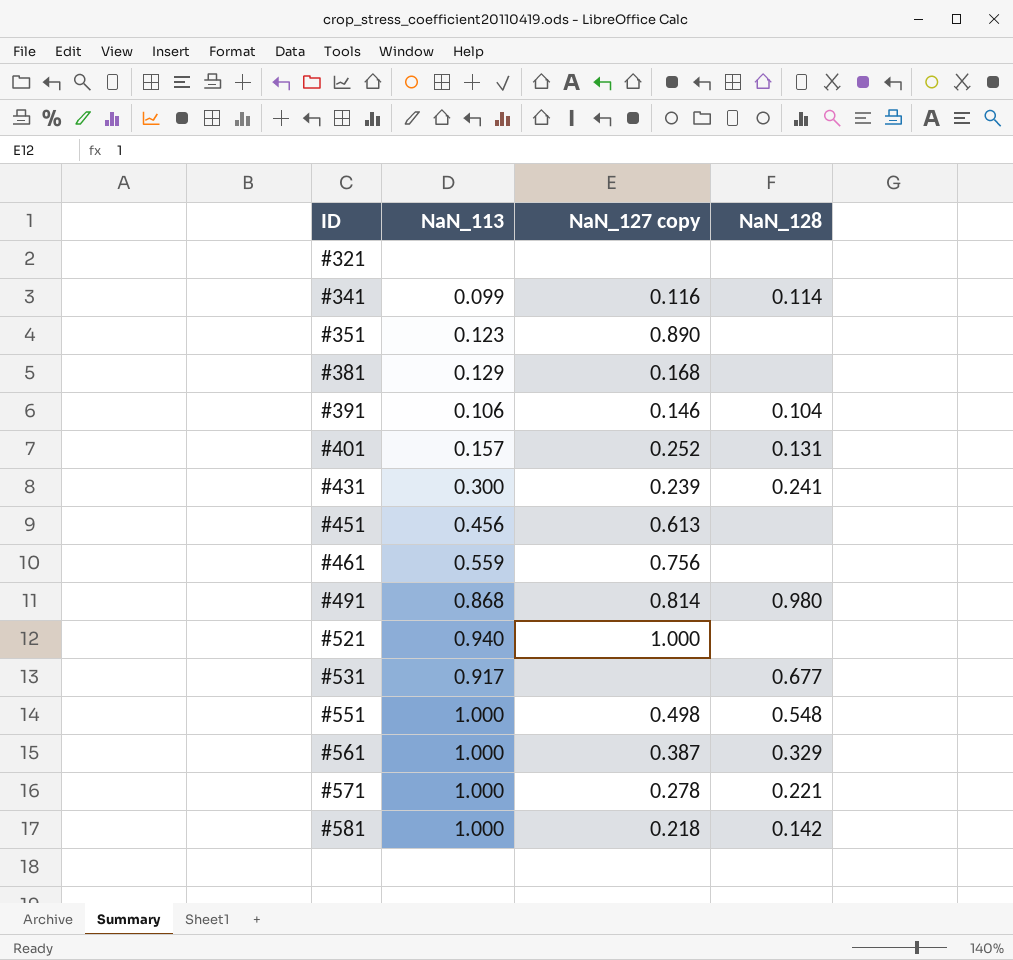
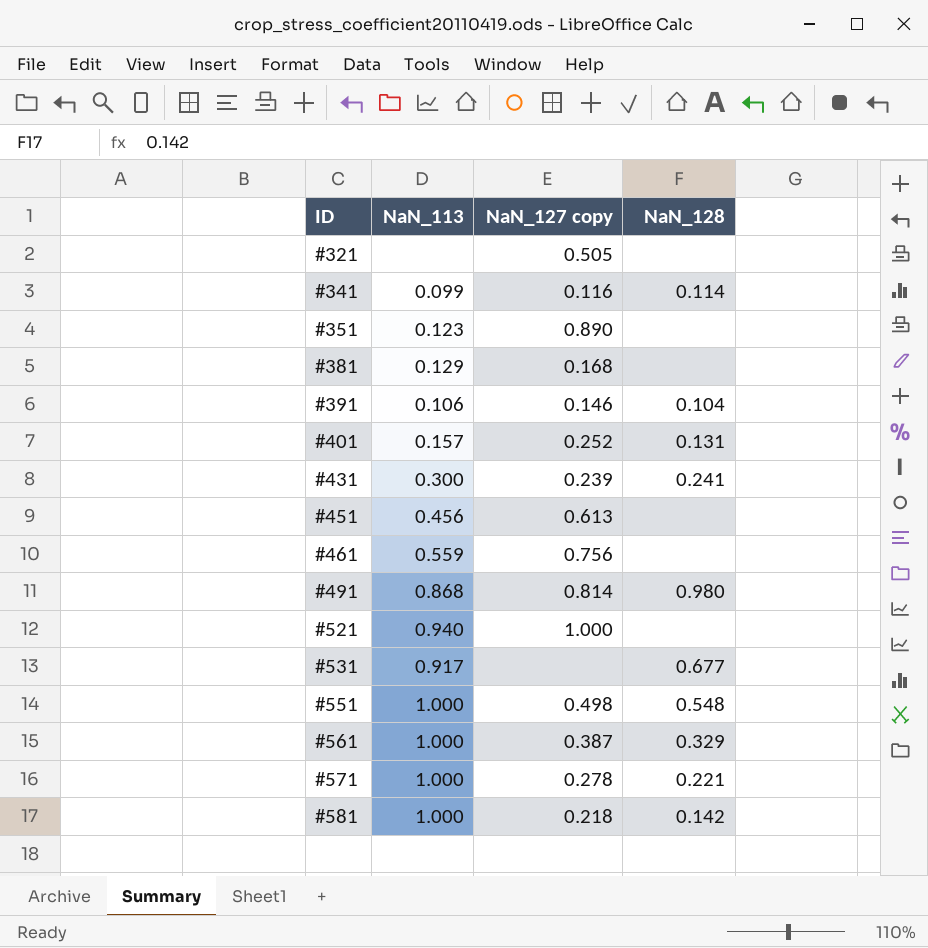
#321 | NaN_127 copy: none -> 0.505

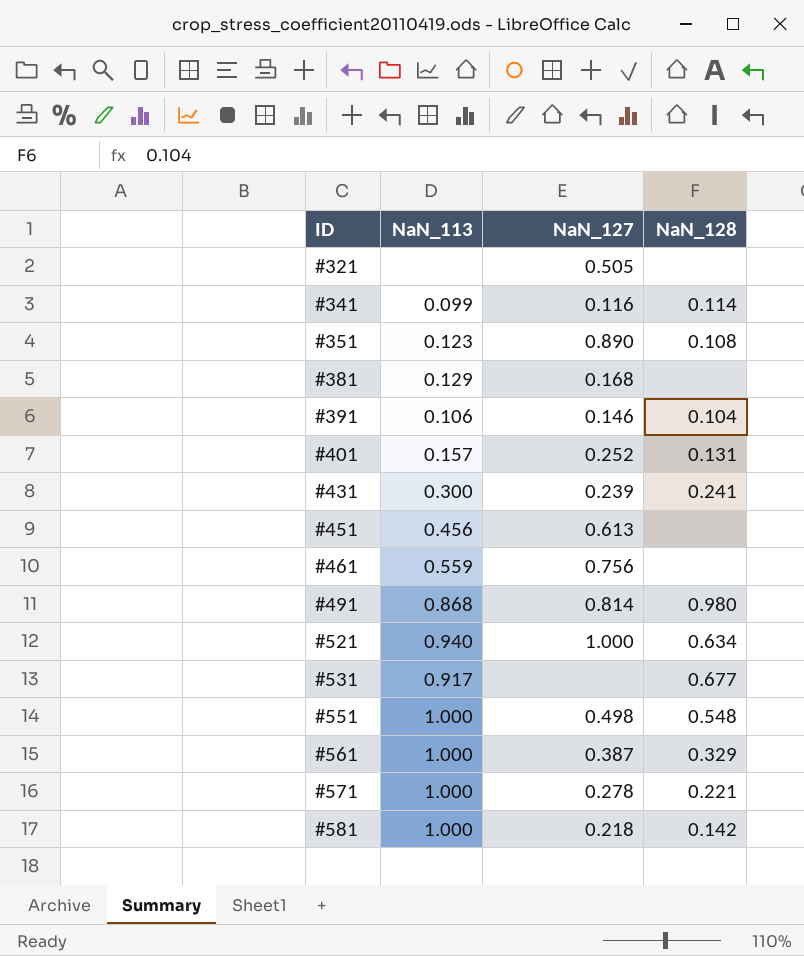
column name: NaN_127 copy -> NaN_127
#351 | NaN_128: none -> 0.108
#521 | NaN_128: none -> 0.634

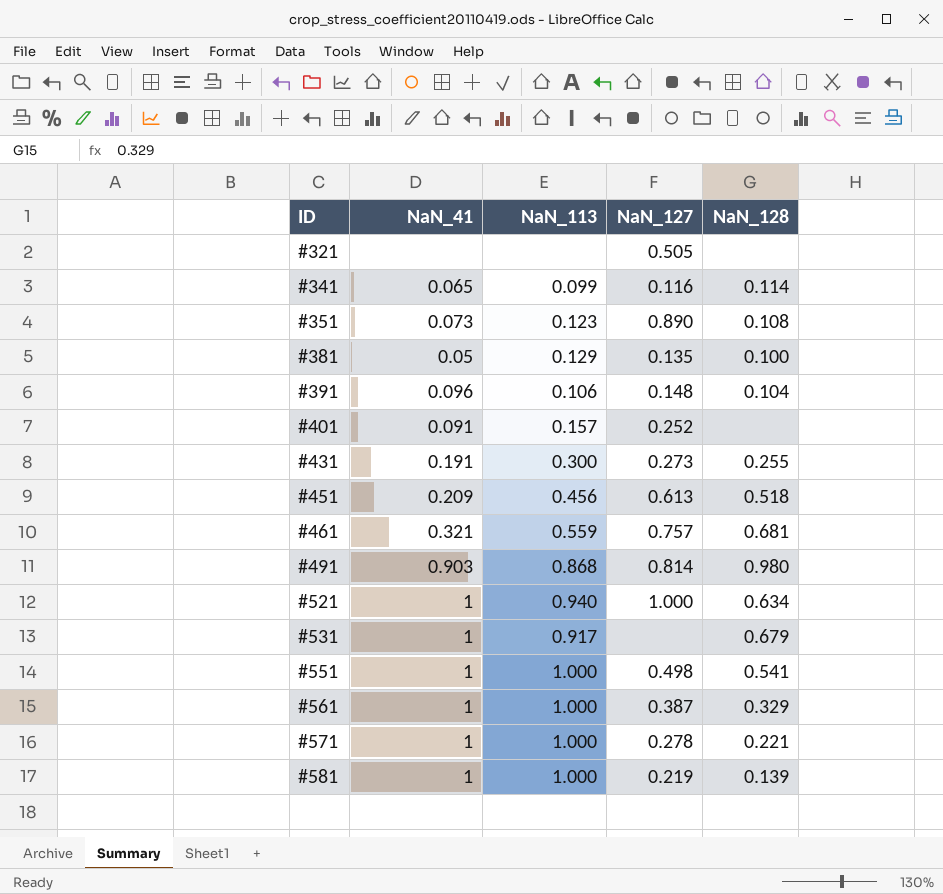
column NaN_41 | position: none -> 2
#381 | NaN_127: 0.168 -> 0.135
#381 | NaN_128: none -> 0.100
#391 | NaN_127: 0.146 -> 0.148
#401 | NaN_128: 0.131 -> none
#431 | NaN_127: 0.239 -> 0.273
#431 | NaN_128: 0.241 -> 0.255
#451 | NaN_128: none -> 0.518
#461 | NaN_127: 0.756 -> 0.757
#461 | NaN_128: none -> 0.681
#531 | NaN_128: 0.677 -> 0.679
#551 | NaN_128: 0.548 -> 0.541
#581 | NaN_127: 0.218 -> 0.219
#581 | NaN_128: 0.142 -> 0.139

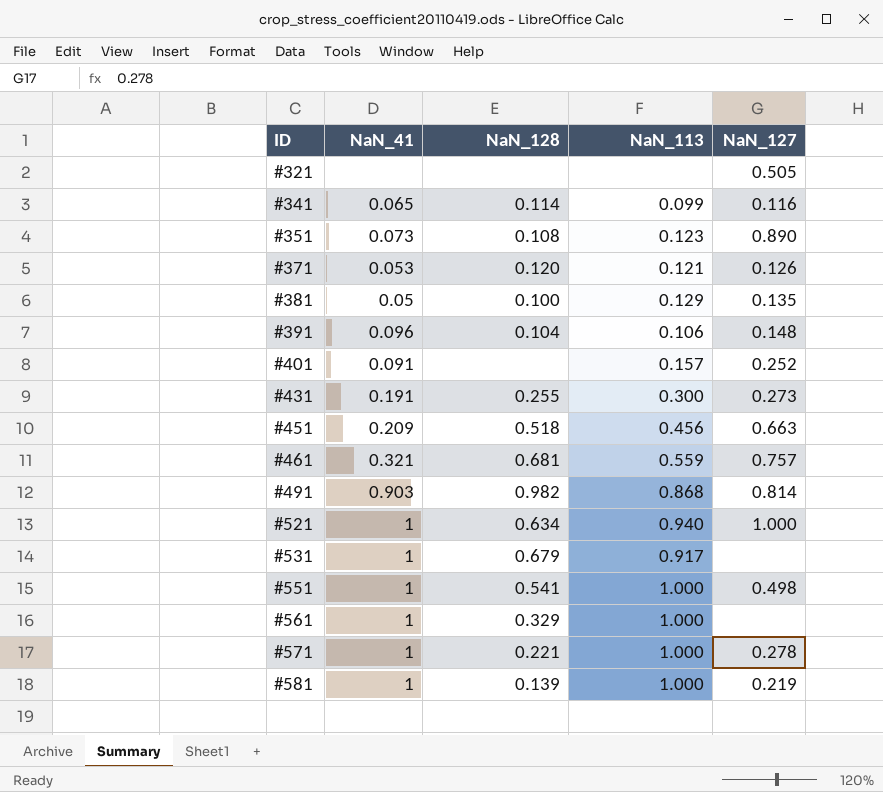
column NaN_128 | position: 5 -> 3
row #371: none -> 0.053 | 0.120 | 0.121 | 0.126
#451 | NaN_127: 0.613 -> 0.663
#491 | NaN_128: 0.980 -> 0.982
#561 | NaN_127: 0.387 -> none

